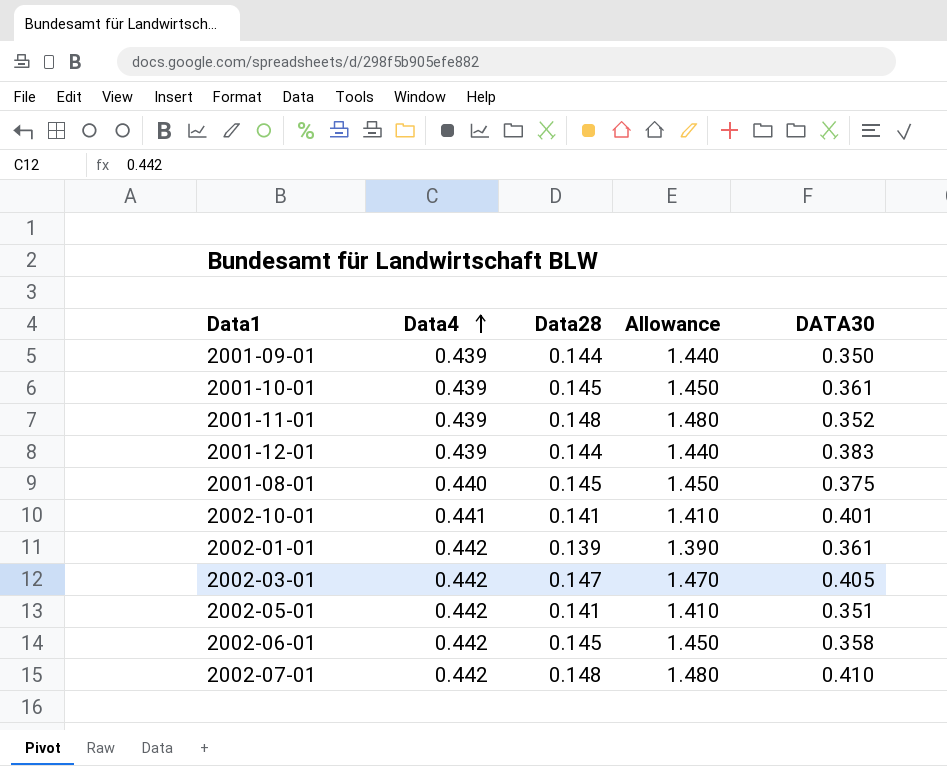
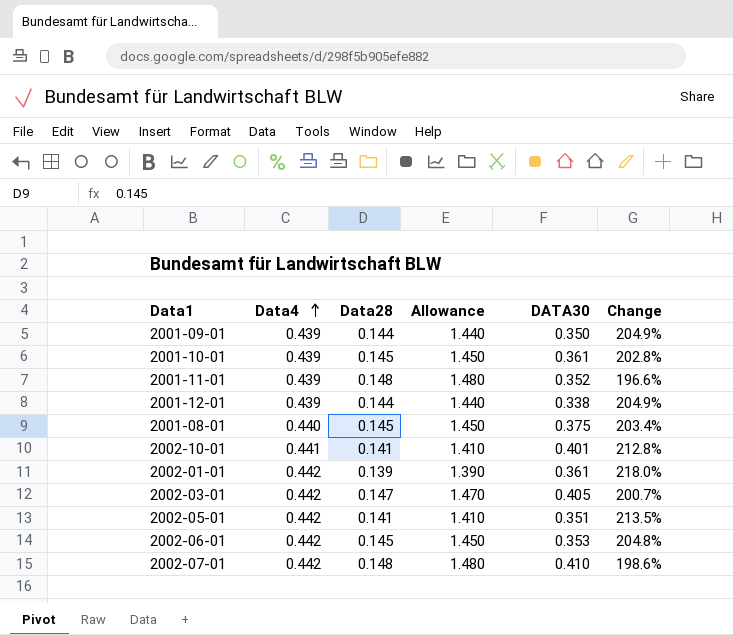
column Change | formula: none -> ([Data4] - [Data28]) / [Data28]
2001-12-01 | DATA30: 0.383 -> 0.338
2002-06-01 | DATA30: 0.358 -> 0.353

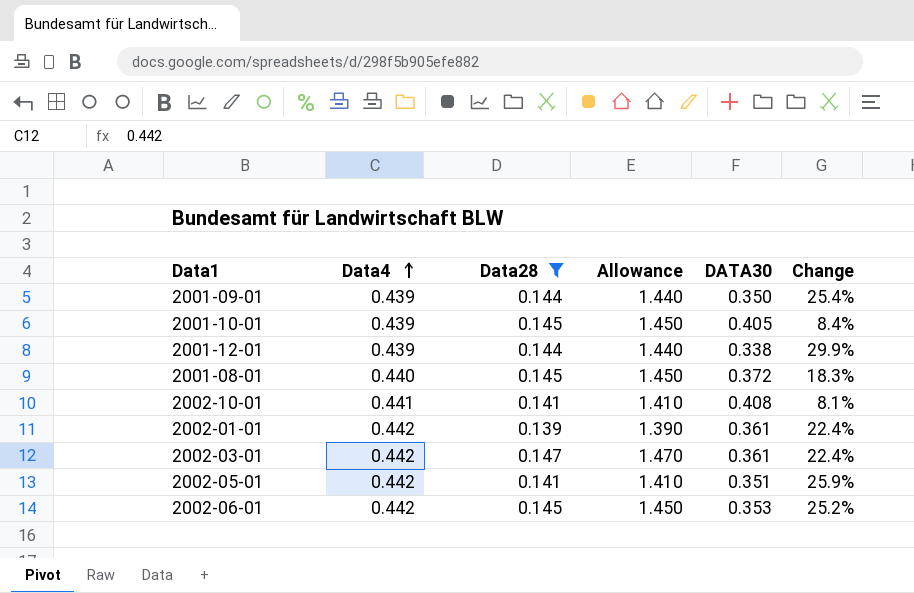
filter: none -> Data28 != 0.148
column Change | formula: ([Data4] - [Data28]) / [Data28] -> ([Data4] - [DATA30]) / [DATA30]
2001-10-01 | DATA30: 0.361 -> 0.405
2001-08-01 | DATA30: 0.375 -> 0.372
2002-10-01 | DATA30: 0.401 -> 0.408
2002-03-01 | DATA30: 0.405 -> 0.361

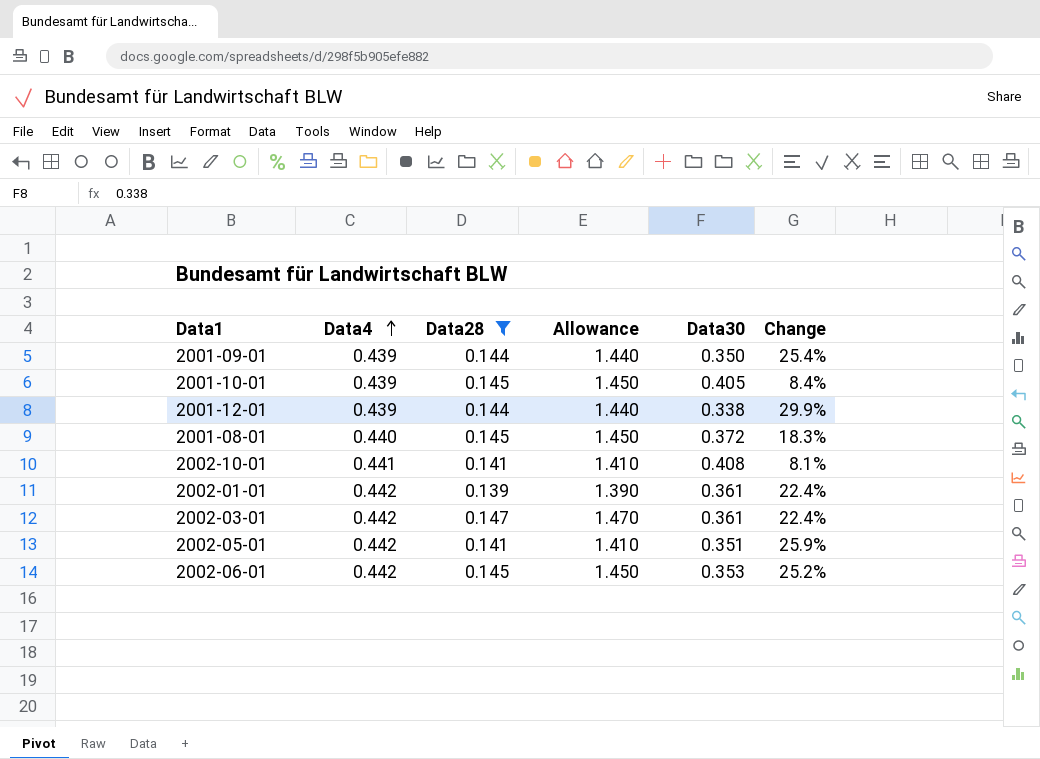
column name: DATA30 -> Data30

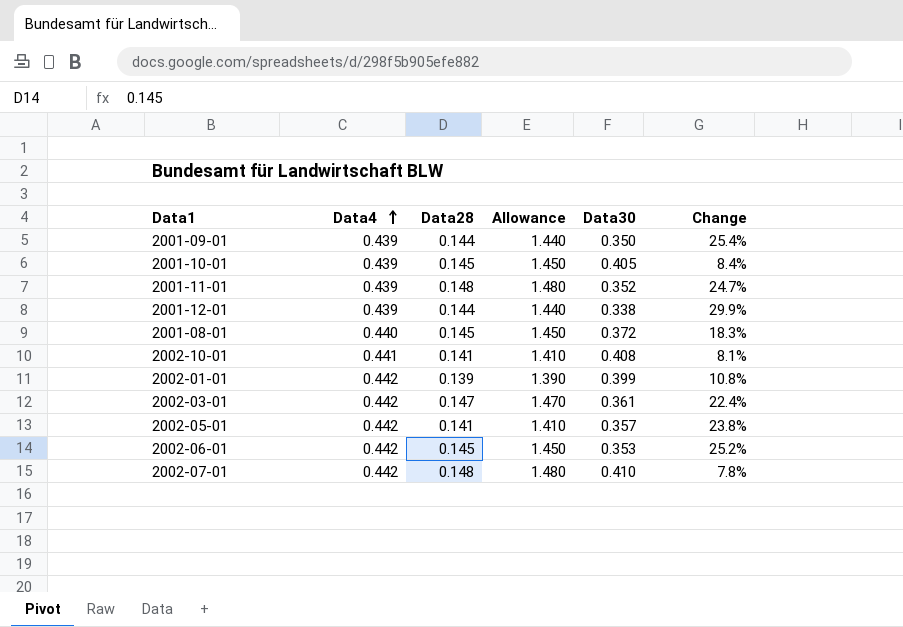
filter: Data28 != 0.148 -> none
2002-01-01 | Data30: 0.361 -> 0.399
2002-01-01 | Change: 22.4% -> 10.8%
2002-05-01 | Data30: 0.351 -> 0.357
2002-05-01 | Change: 25.9% -> 23.8%

